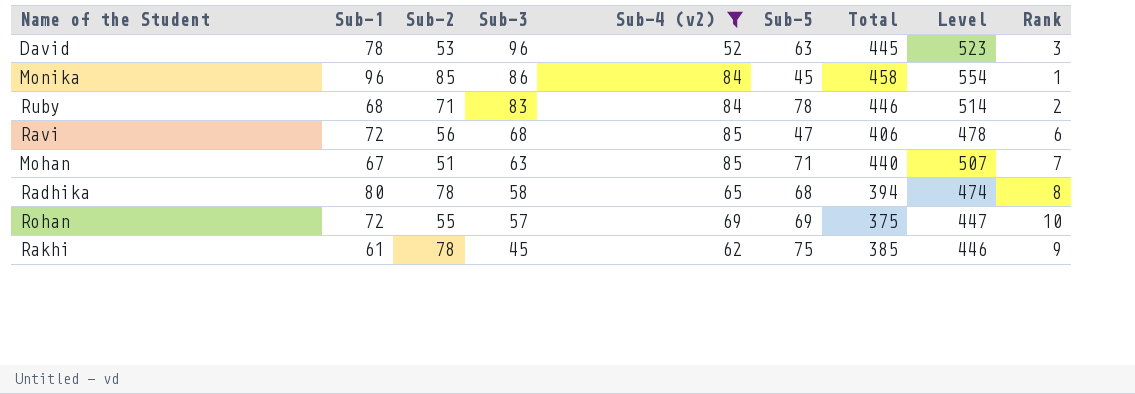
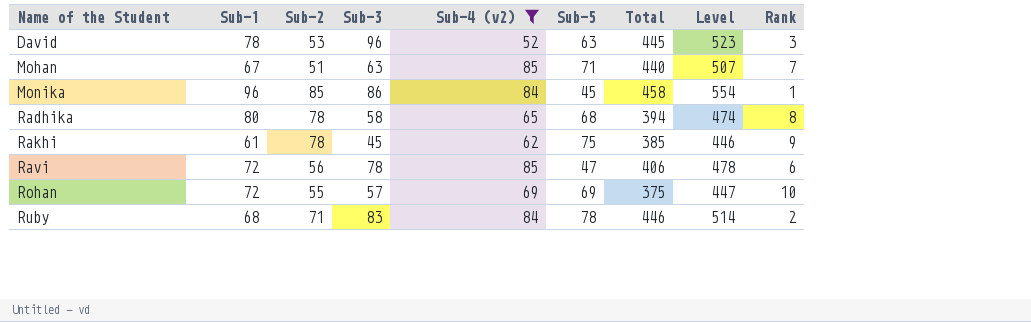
row order: Sub-3 descending -> Name of the Student ascending
Ravi | Sub-3: 68 -> 78

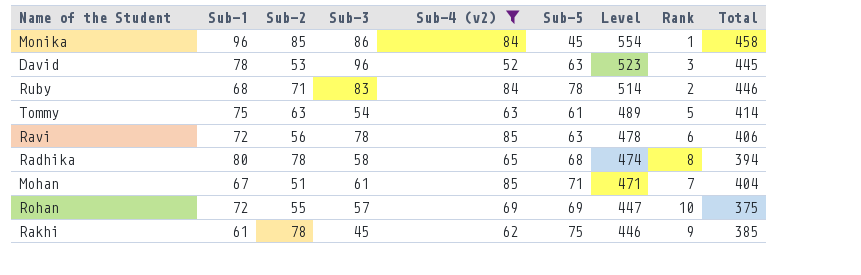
row order: Name of the Student ascending -> Level descending
column Total | position: 7 -> 9
row Tommy: none -> 75 | 63 | 54 | 63 | 61 | 489 | 5 | 414
Ravi | Sub-5: 47 -> 63
Mohan | Sub-3: 63 -> 61
Mohan | Level: 507 -> 471
Mohan | Total: 440 -> 404

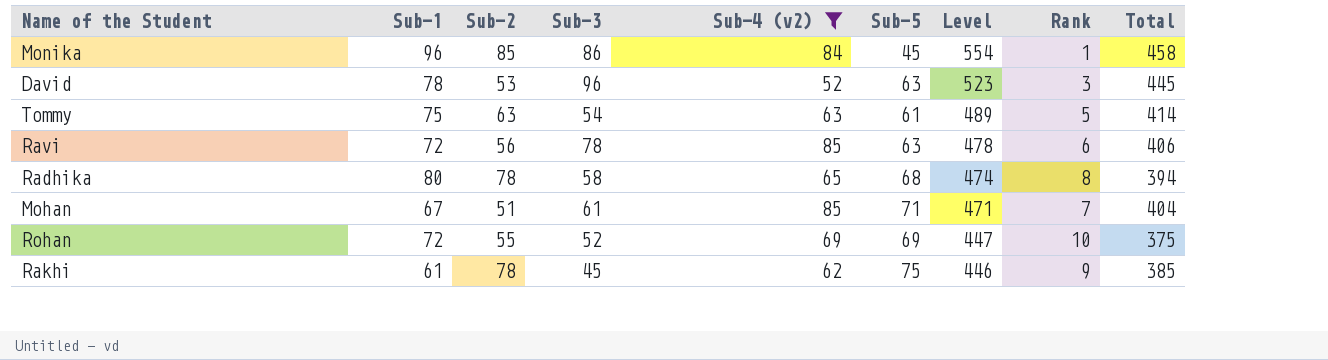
row Ruby: 68 | 71 | 83 | 84 | 78 | 514 | 2 | 446 -> none
Rohan | Sub-3: 57 -> 52

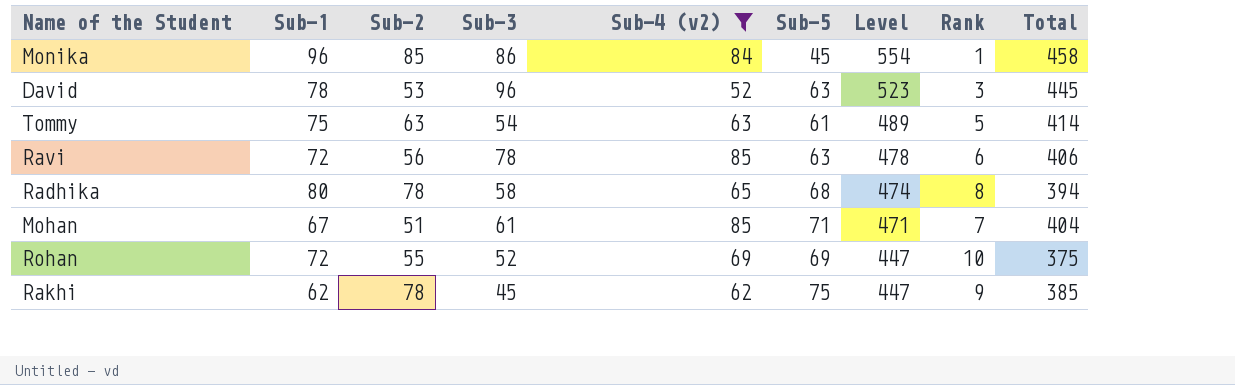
Rakhi | Sub-1: 61 -> 62
Rakhi | Level: 446 -> 447

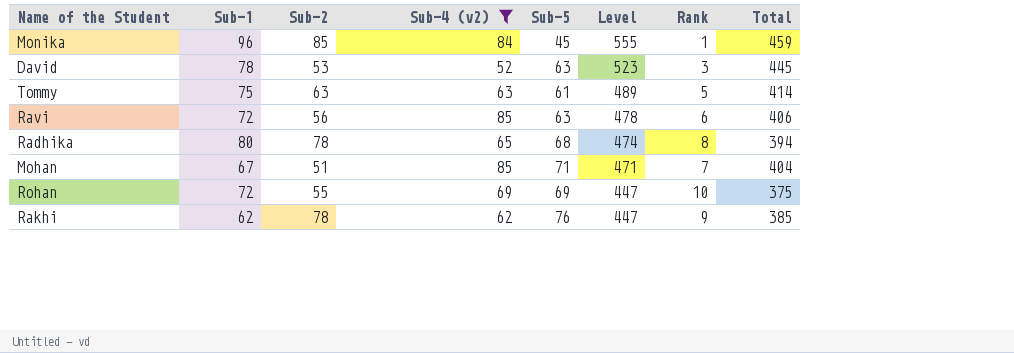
column Sub-3 | position: 4 -> none
Monika | Level: 554 -> 555
Monika | Total: 458 -> 459
Rakhi | Sub-5: 75 -> 76

